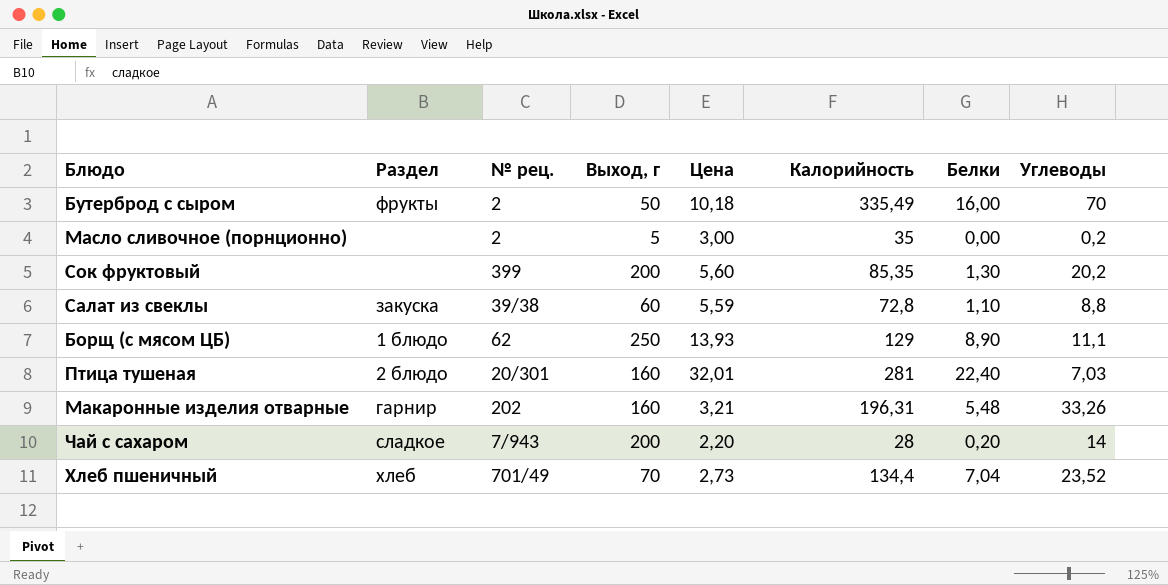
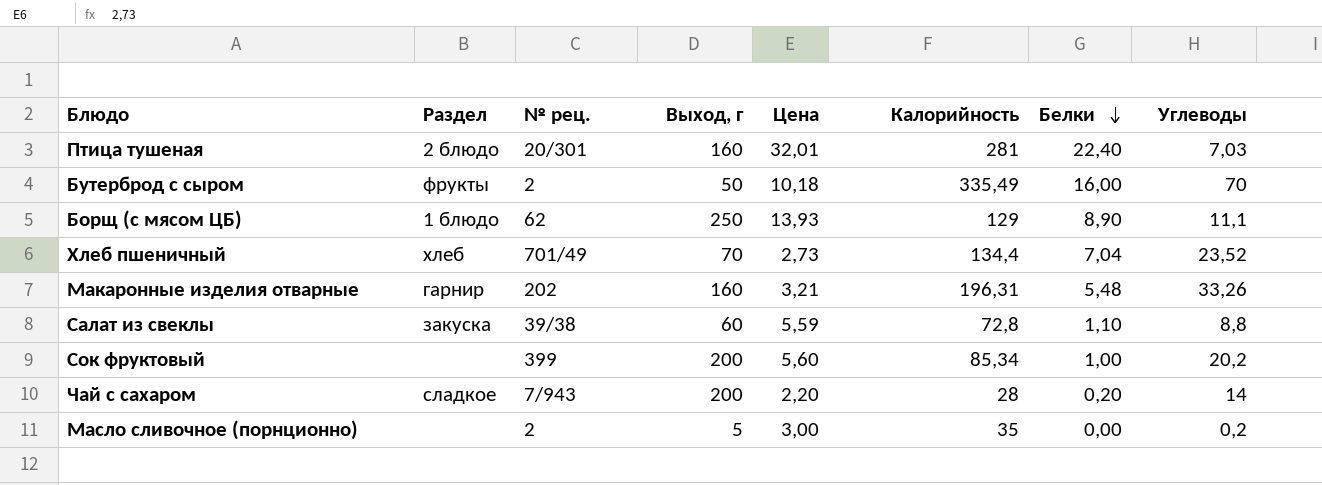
row order: none -> Белки descending
Сок фруктовый | Калорийность: 85,35 -> 85,34
Сок фруктовый | Белки: 1,30 -> 1,00

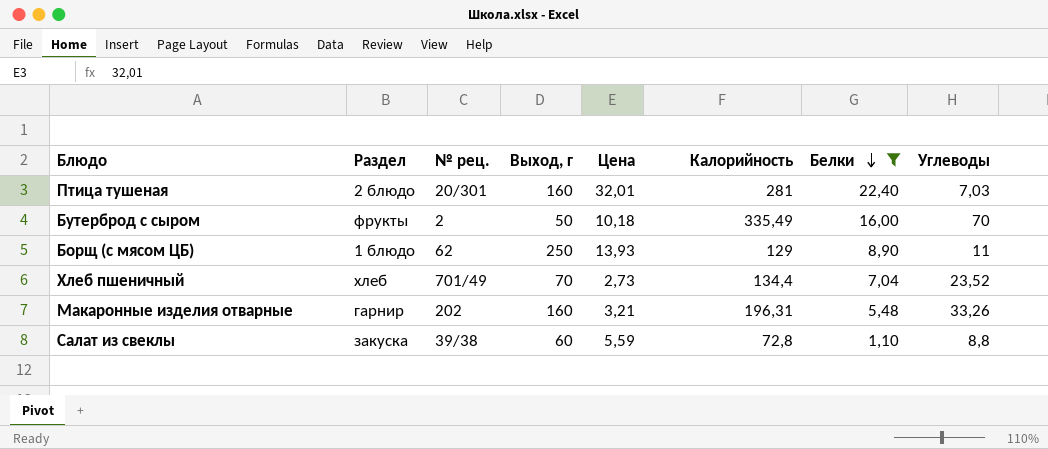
filter: none -> Белки >= 1,10
Борщ (с мясом ЦБ) | Углеводы: 11,1 -> 11

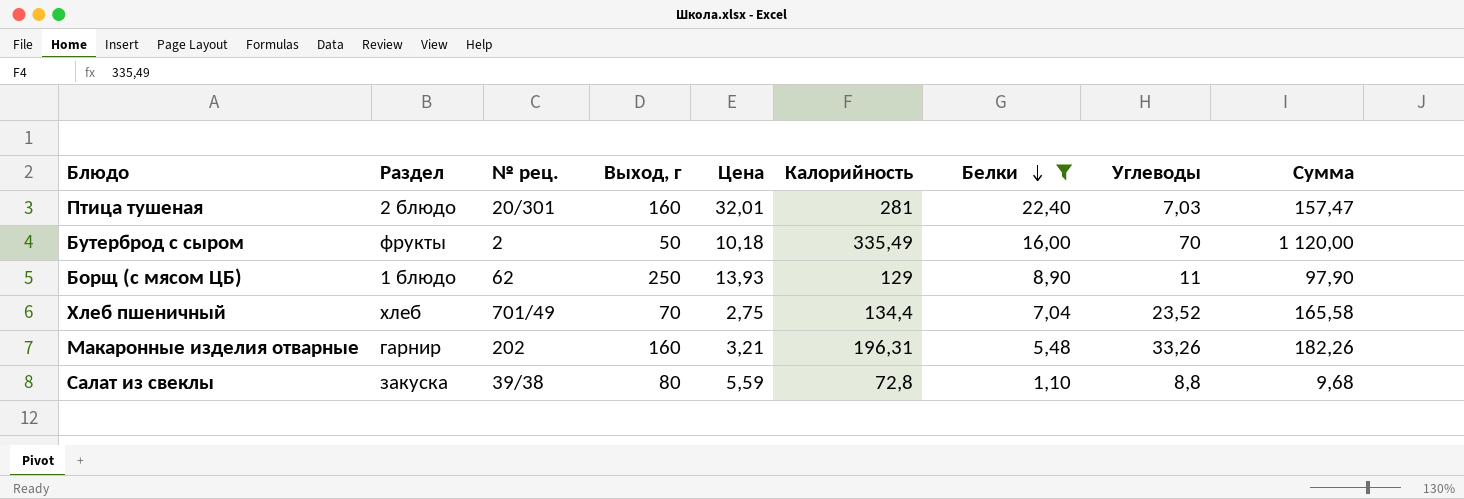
column Сумма | formula: none -> [Белки] * [Углеводы]
Хлеб пшеничный | Цена: 2,73 -> 2,75
Салат из свеклы | Выход, г: 60 -> 80

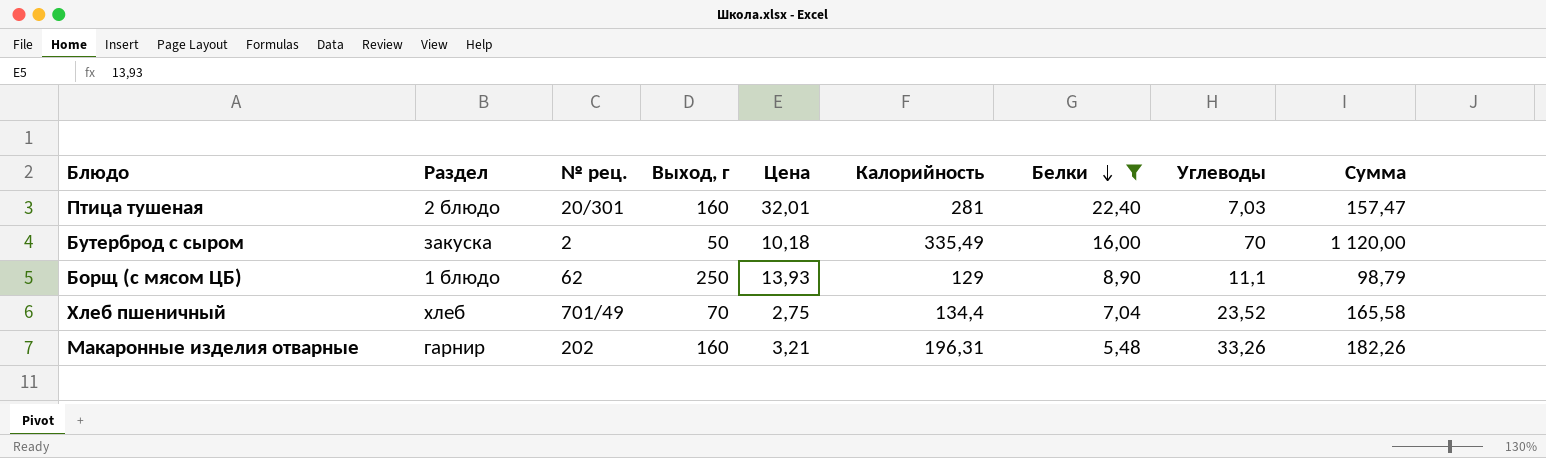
row Салат из свеклы: закуска | 39/38 | 80 | 5,59 | 72,8 | 1,10 | 8,8 | 9,68 -> none
Бутерброд с сыром | Раздел: фрукты -> закуска
Борщ (с мясом ЦБ) | Углеводы: 11 -> 11,1
Борщ (с мясом ЦБ) | Сумма: 97,90 -> 98,79

